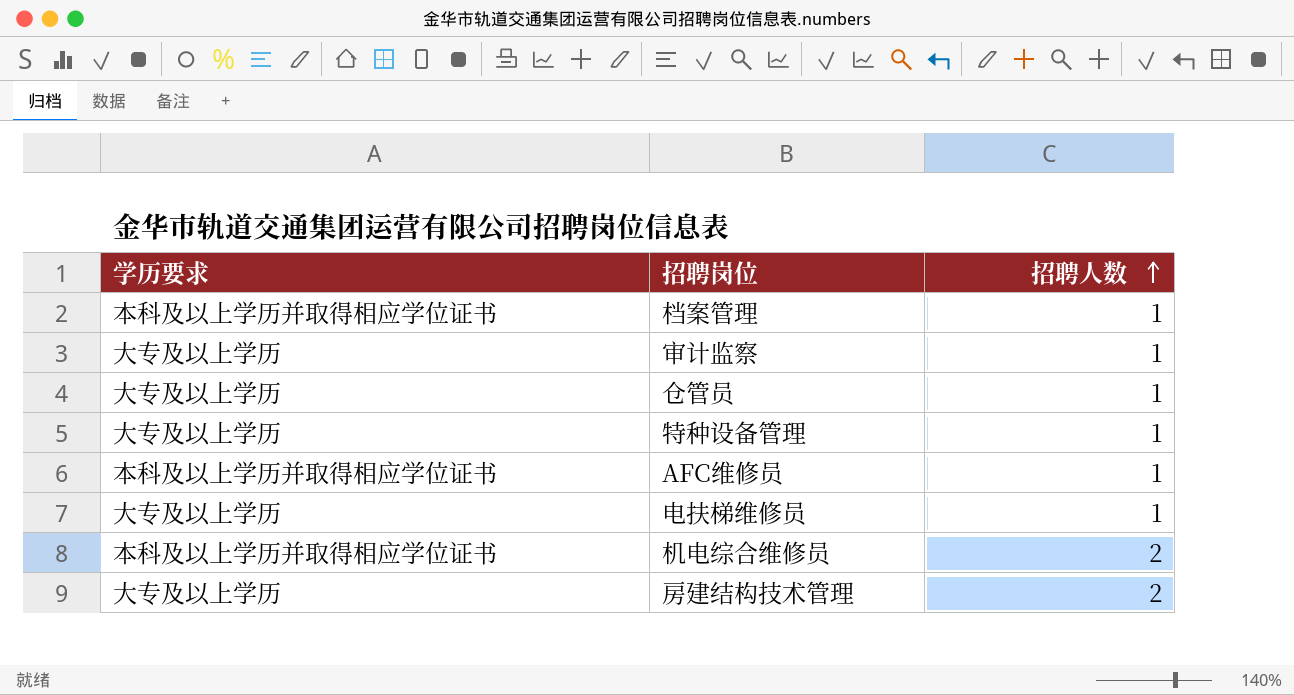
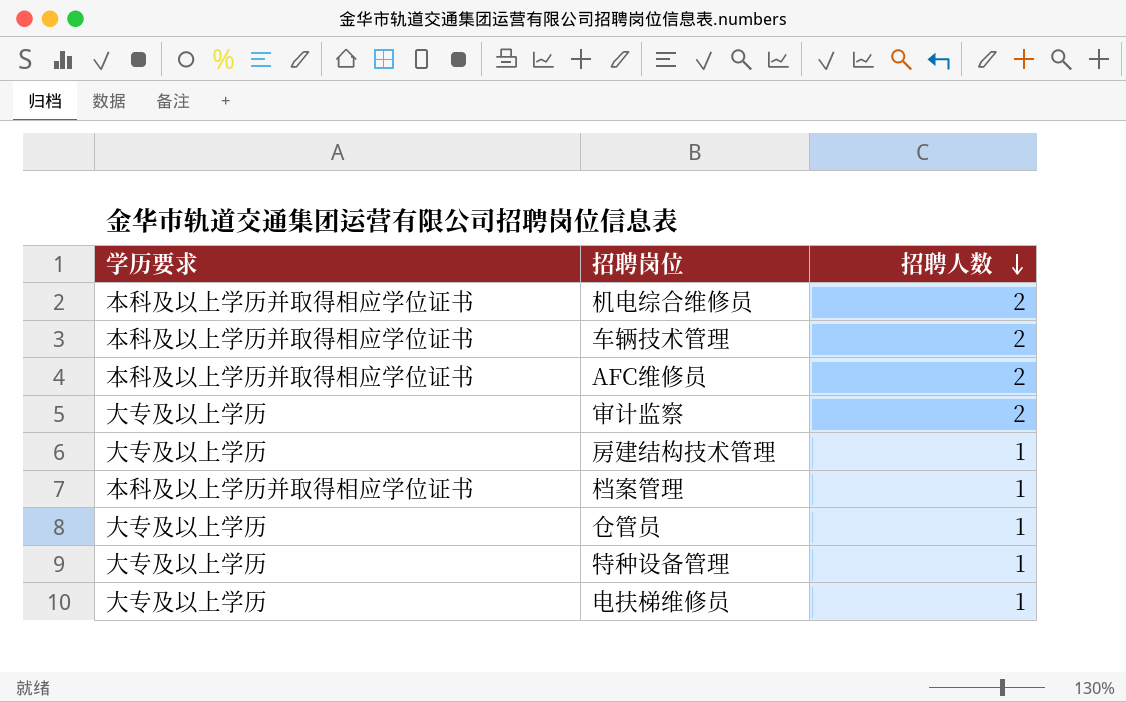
row order: 招聘人数 ascending -> 招聘人数 descending
row 车辆技术管理: none -> 本科及以上学历并取得相应学位证书 | 2
AFC维修员 | 招聘人数: 1 -> 2
审计监察 | 招聘人数: 1 -> 2
房建结构技术管理 | 招聘人数: 2 -> 1

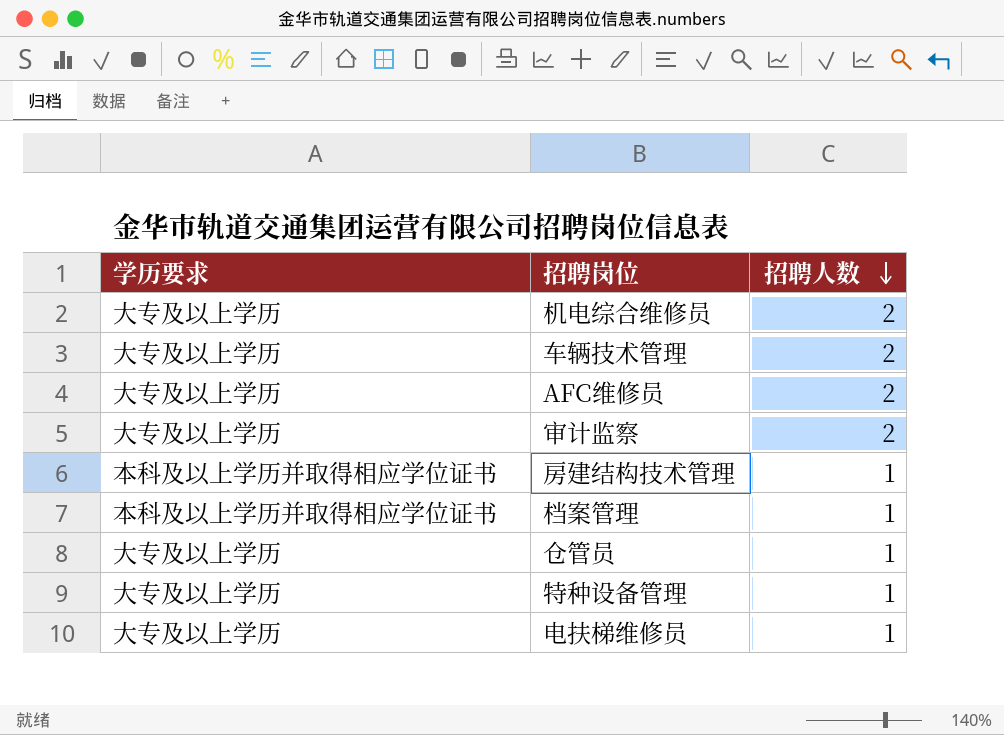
机电综合维修员 | 学历要求: 本科及以上学历并取得相应学位证书 -> 大专及以上学历
车辆技术管理 | 学历要求: 本科及以上学历并取得相应学位证书 -> 大专及以上学历
AFC维修员 | 学历要求: 本科及以上学历并取得相应学位证书 -> 大专及以上学历
房建结构技术管理 | 学历要求: 大专及以上学历 -> 本科及以上学历并取得相应学位证书

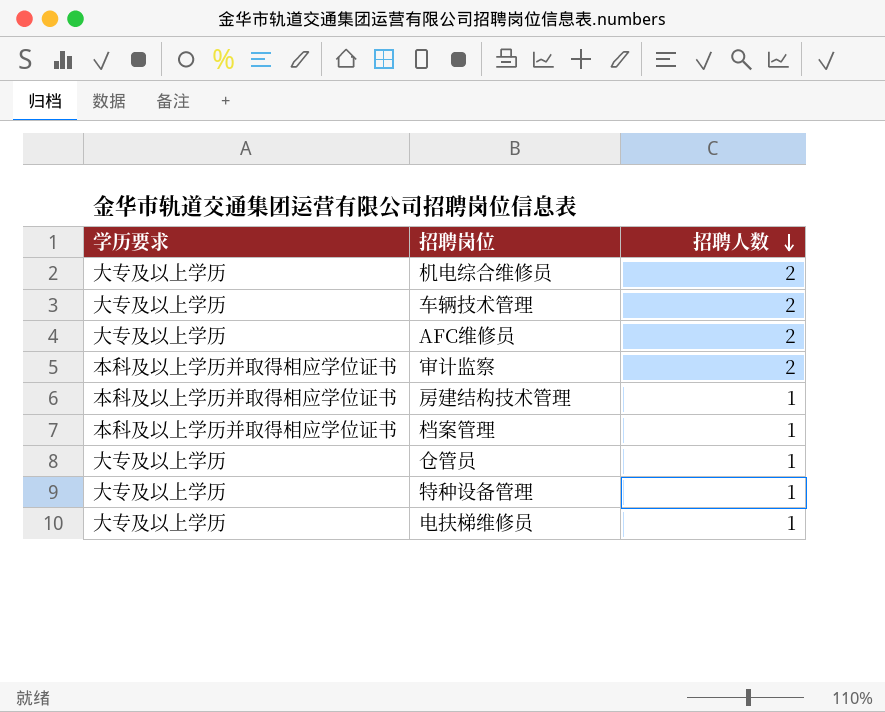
审计监察 | 学历要求: 大专及以上学历 -> 本科及以上学历并取得相应学位证书

